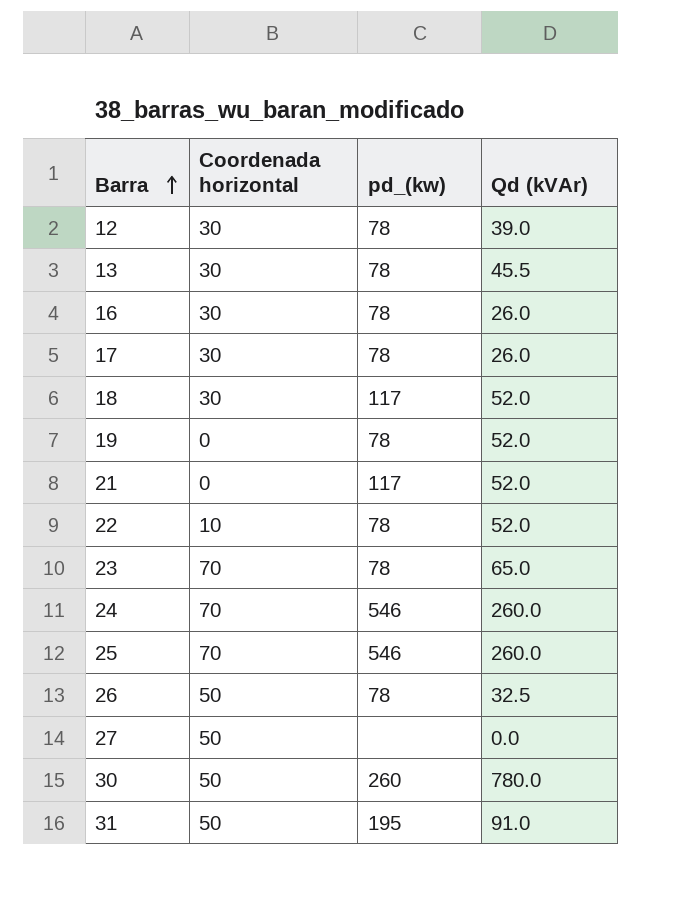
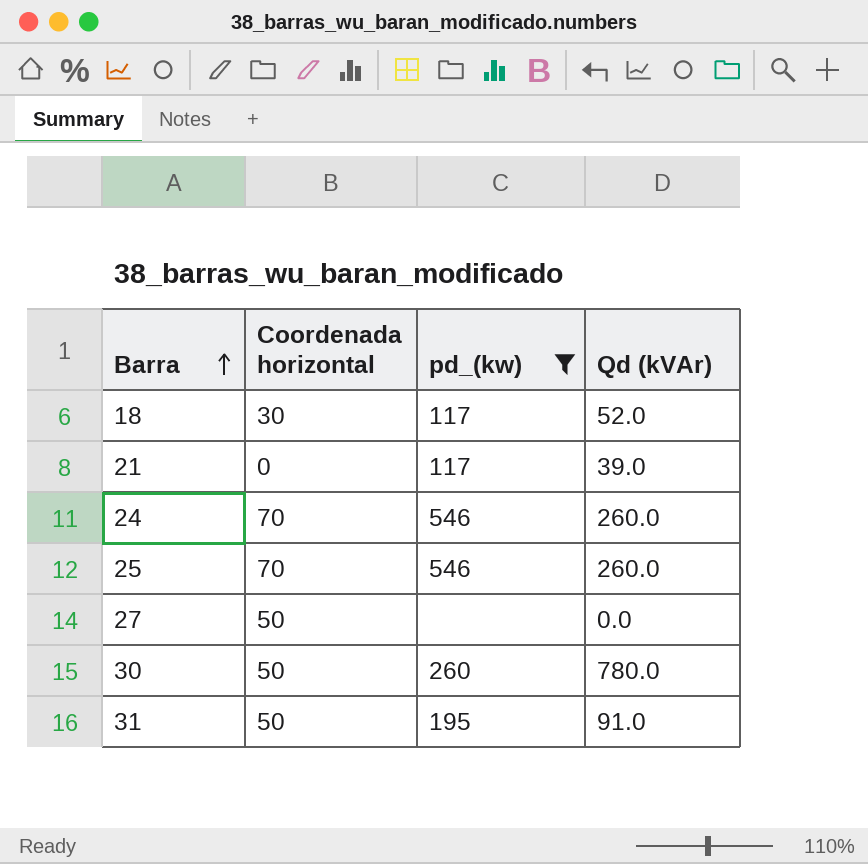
filter: none -> pd_(kw) != 78
21 | Qd (kVAr): 52.0 -> 39.0

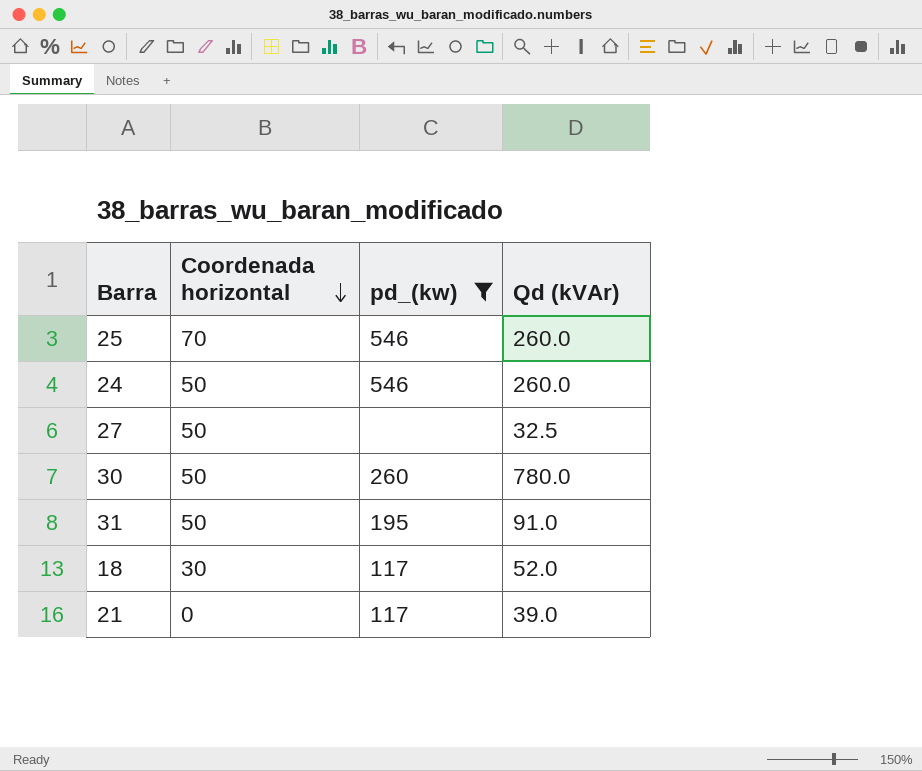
row order: Barra ascending -> Coordenada horizontal descending
24 | Coordenada horizontal: 70 -> 50
27 | Qd (kVAr): 0.0 -> 32.5

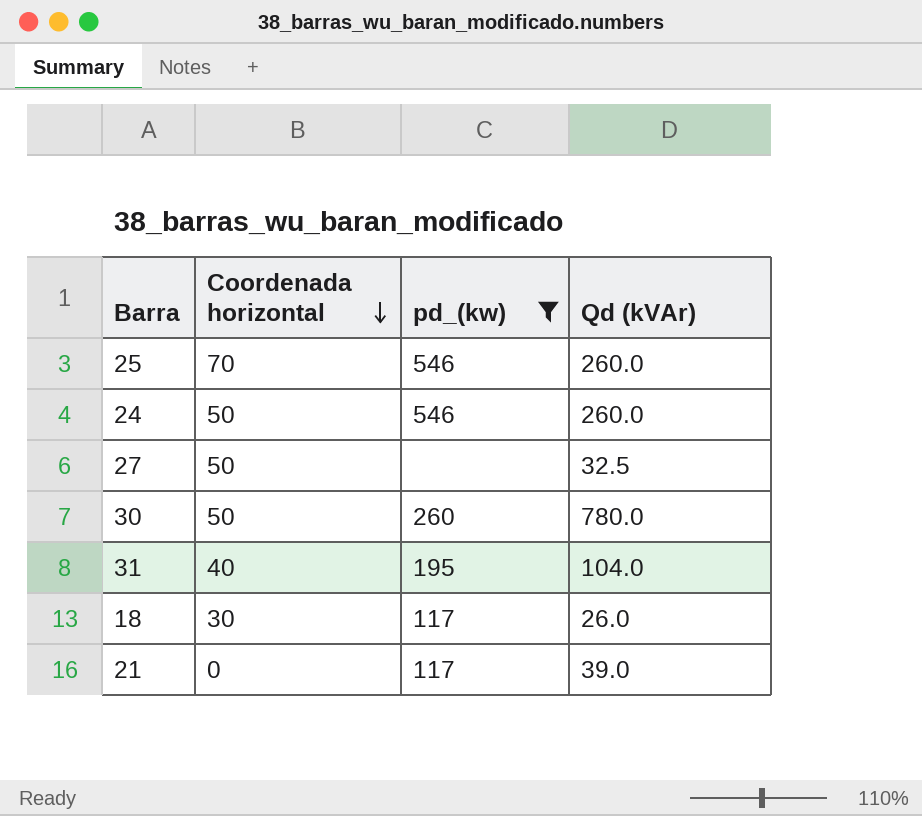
31 | Coordenada horizontal: 50 -> 40
31 | Qd (kVAr): 91.0 -> 104.0
18 | Qd (kVAr): 52.0 -> 26.0

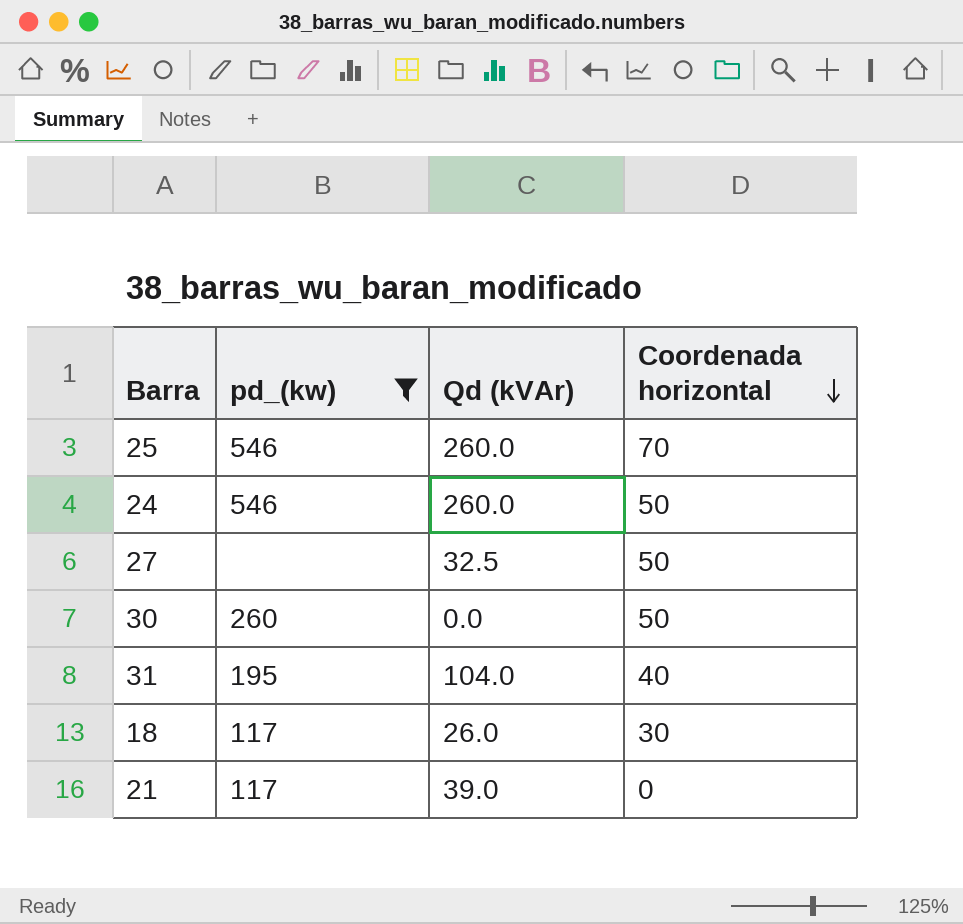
column Coordenada horizontal | position: 2 -> 4
30 | Qd (kVAr): 780.0 -> 0.0

